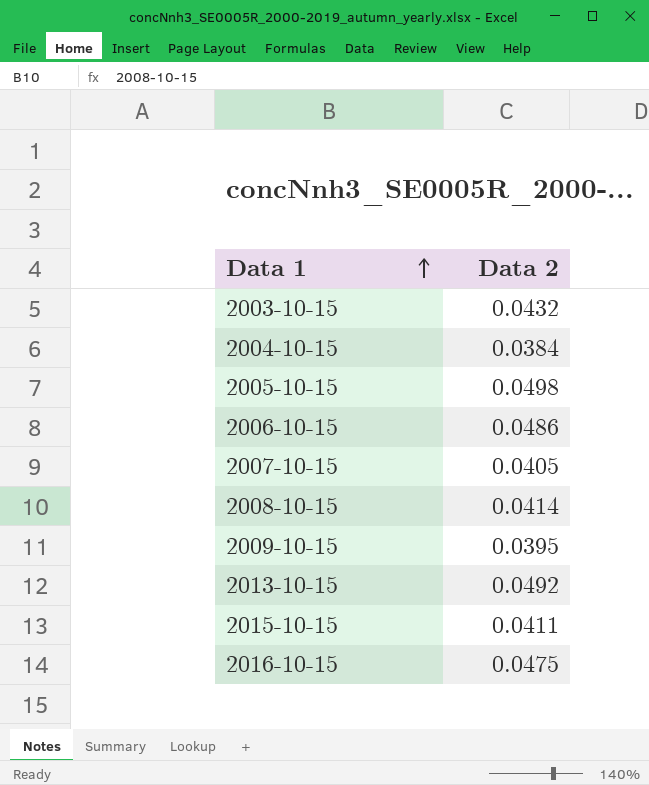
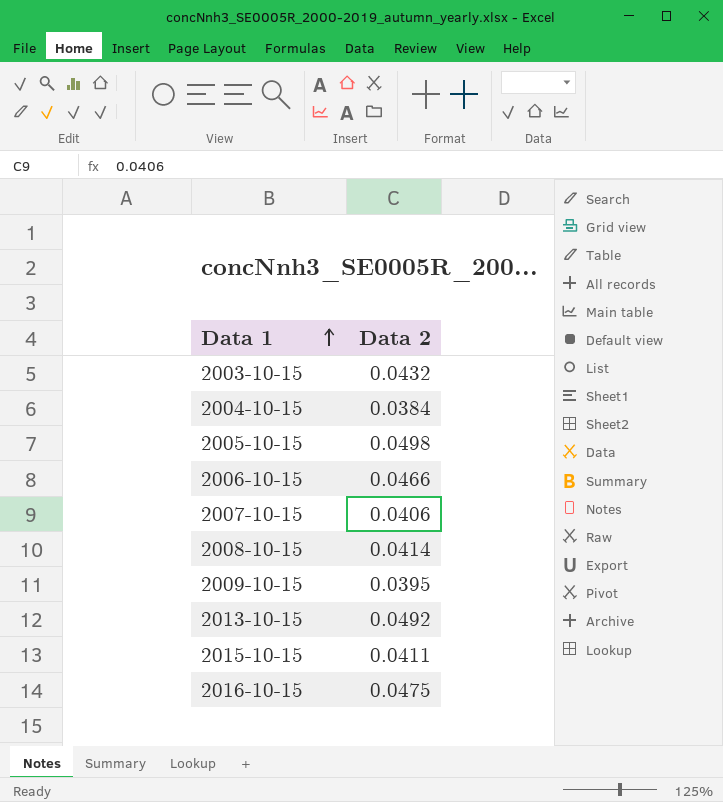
2006-10-15 | Data 2: 0.0486 -> 0.0466
2007-10-15 | Data 2: 0.0405 -> 0.0406

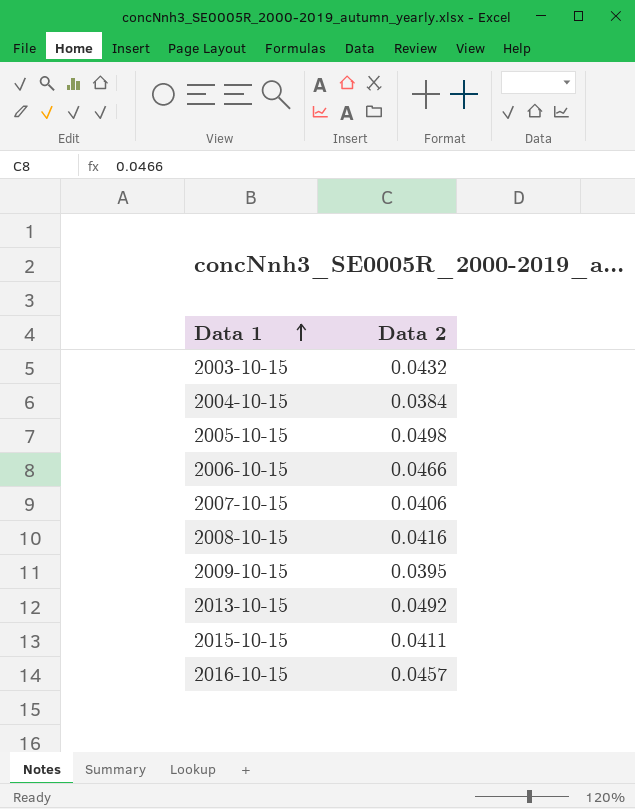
2008-10-15 | Data 2: 0.0414 -> 0.0416
2016-10-15 | Data 2: 0.0475 -> 0.0457

